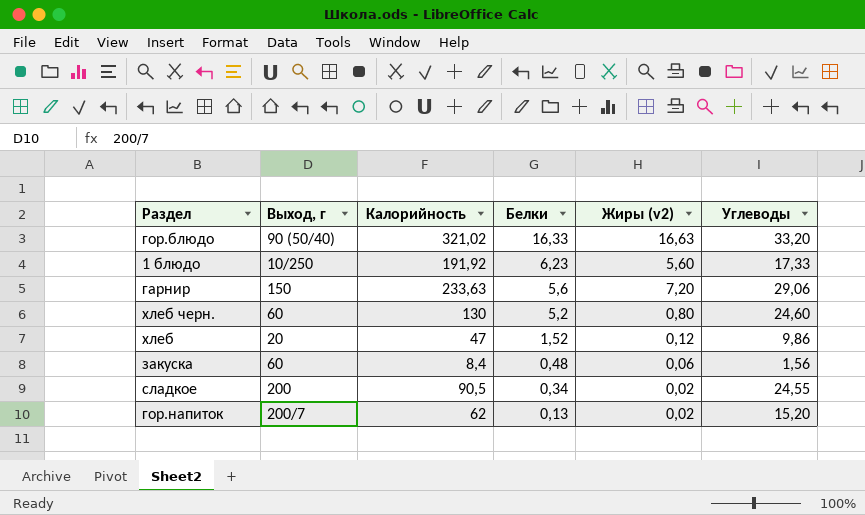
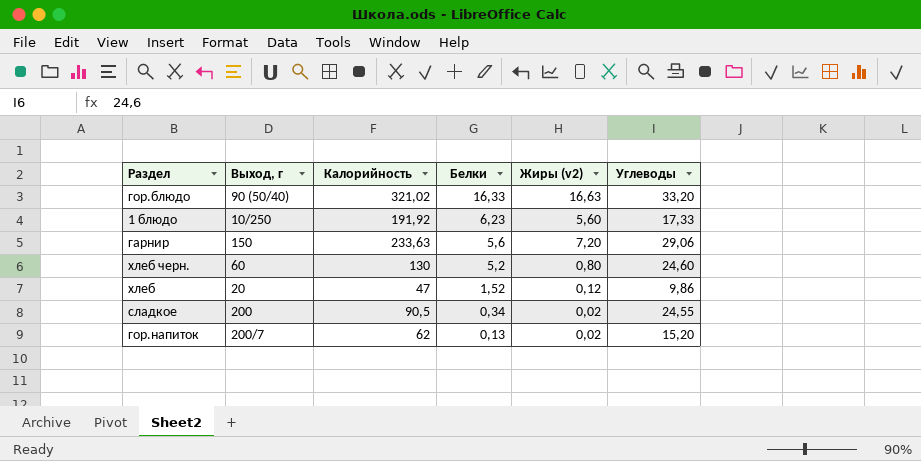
row закуска: 60 | 8,4 | 0,48 | 0,06 | 1,56 -> none

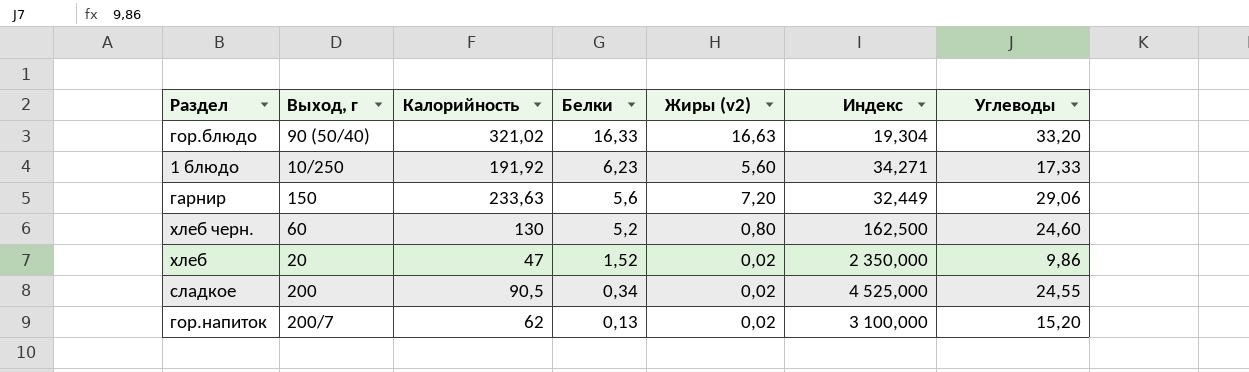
column Индекс | formula: none -> [Калорийность] / [Жиры (v2)]
хлеб | Жиры (v2): 0,12 -> 0,02

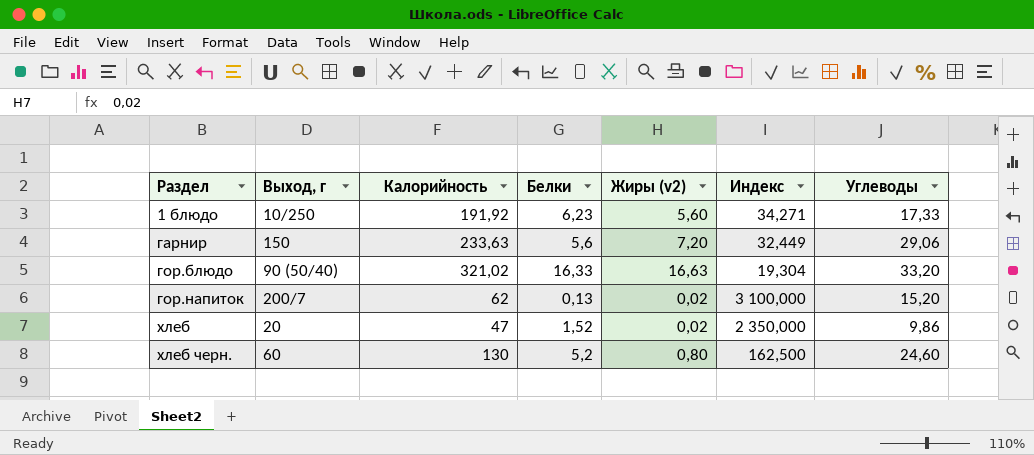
row order: Белки descending -> Раздел ascending
row сладкое: 200 | 90,5 | 0,34 | 0,02 | 4 525,000 | 24,55 -> none

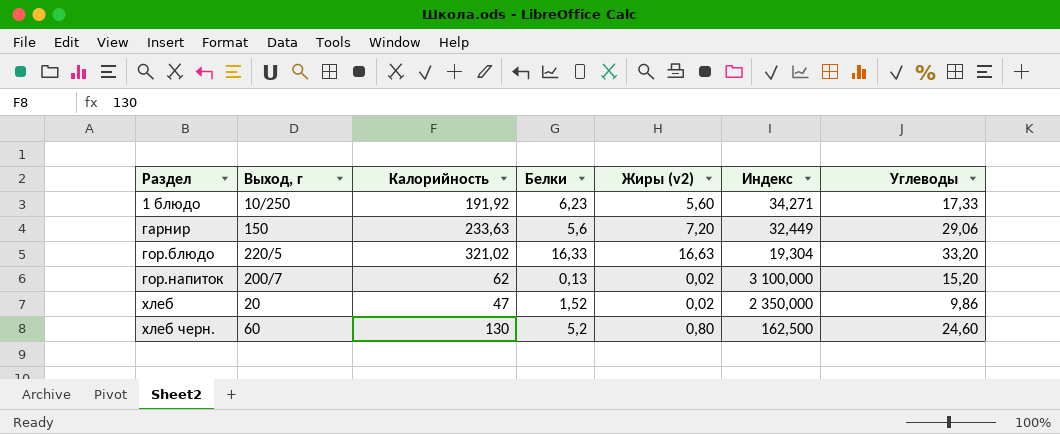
гор.блюдо | Выход, г: 90 (50/40) -> 220/5

